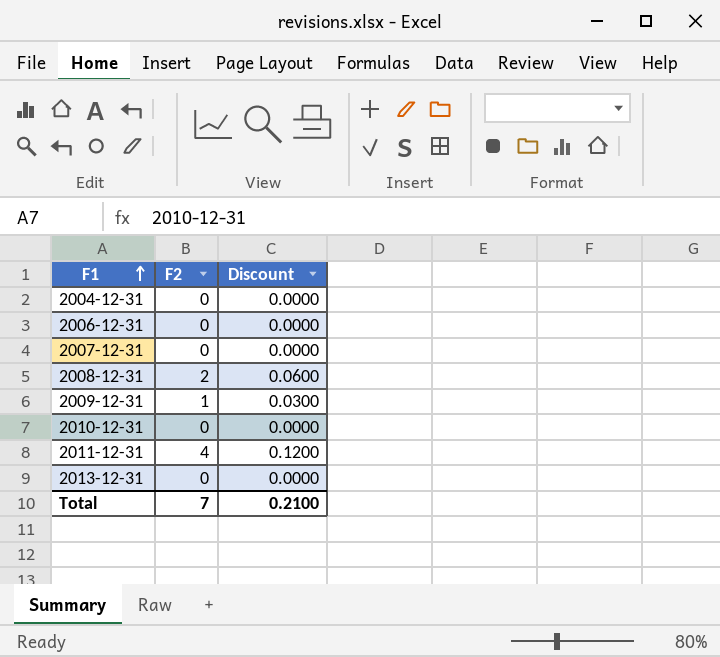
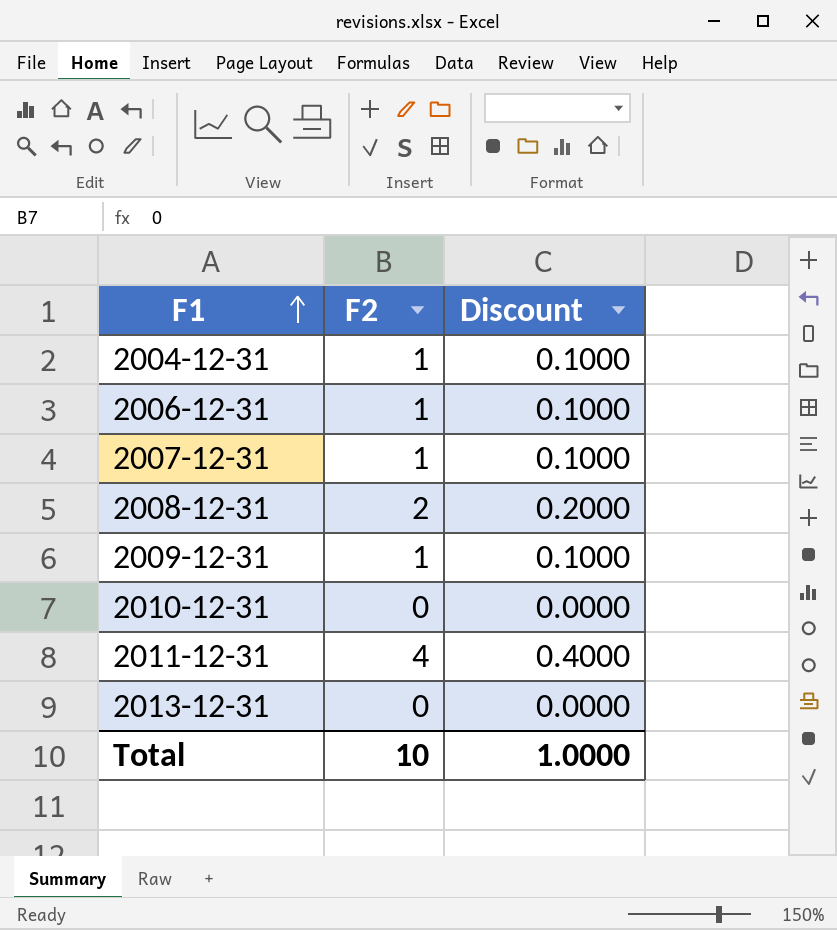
column Discount | formula: [F2] * 0.03 -> [F2] * 0.1
2004-12-31 | F2: 0 -> 1
2006-12-31 | F2: 0 -> 1
2007-12-31 | F2: 0 -> 1
Total | F2: 7 -> 10
Total | Discount: 0.2100 -> 1.0000

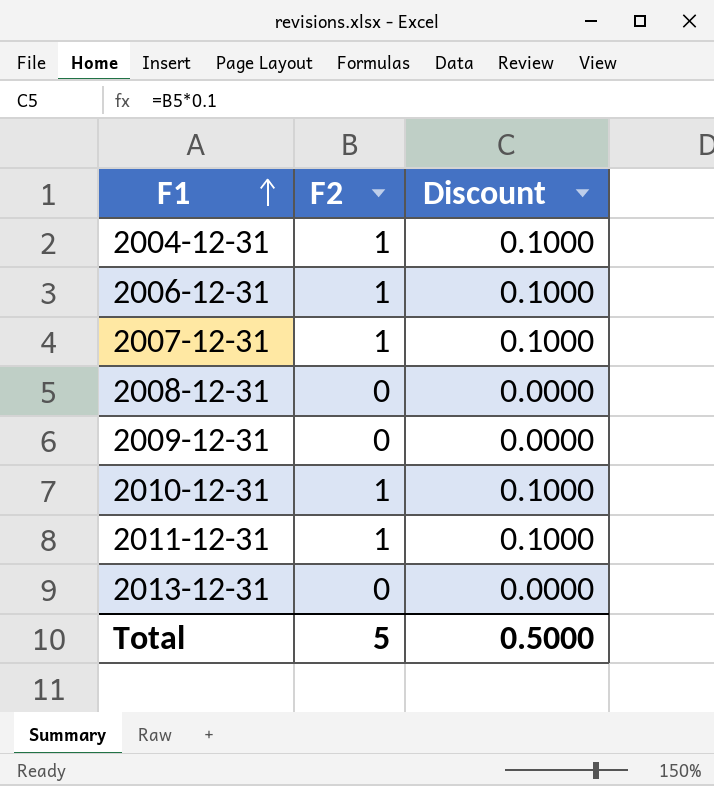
2008-12-31 | F2: 2 -> 0
2008-12-31 | Discount: 0.2000 -> 0.0000
2009-12-31 | F2: 1 -> 0
2009-12-31 | Discount: 0.1000 -> 0.0000
2010-12-31 | F2: 0 -> 1
2010-12-31 | Discount: 0.0000 -> 0.1000
2011-12-31 | F2: 4 -> 1
2011-12-31 | Discount: 0.4000 -> 0.1000
Total | F2: 10 -> 5
Total | Discount: 1.0000 -> 0.5000

